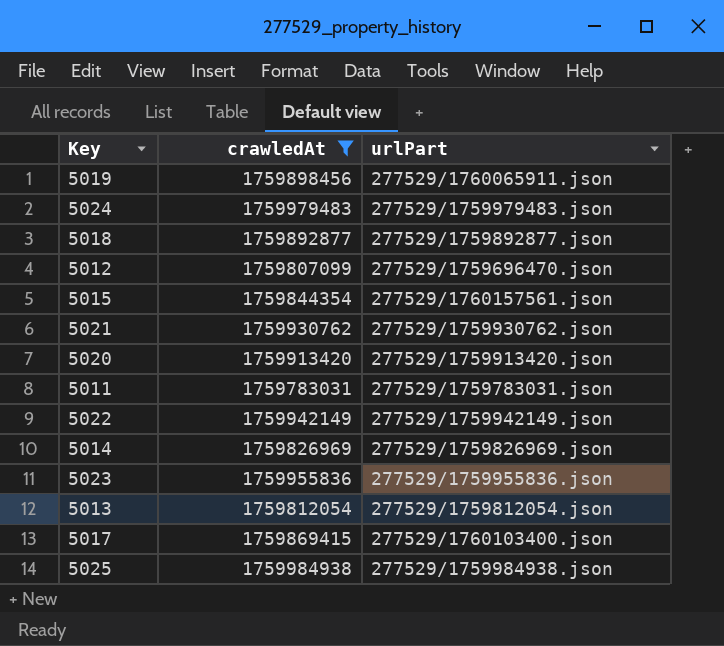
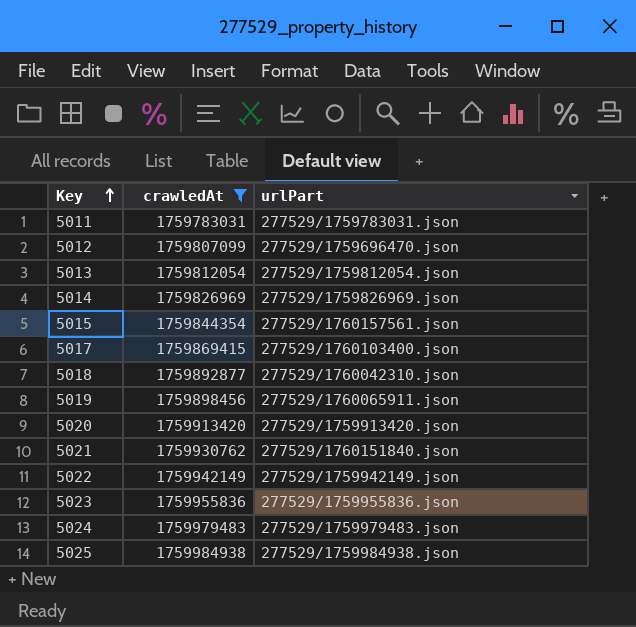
row order: none -> Key ascending
5018 | urlPart: 277529/1759892877.json -> 277529/1760042310.json
5021 | urlPart: 277529/1759930762.json -> 277529/1760151840.json

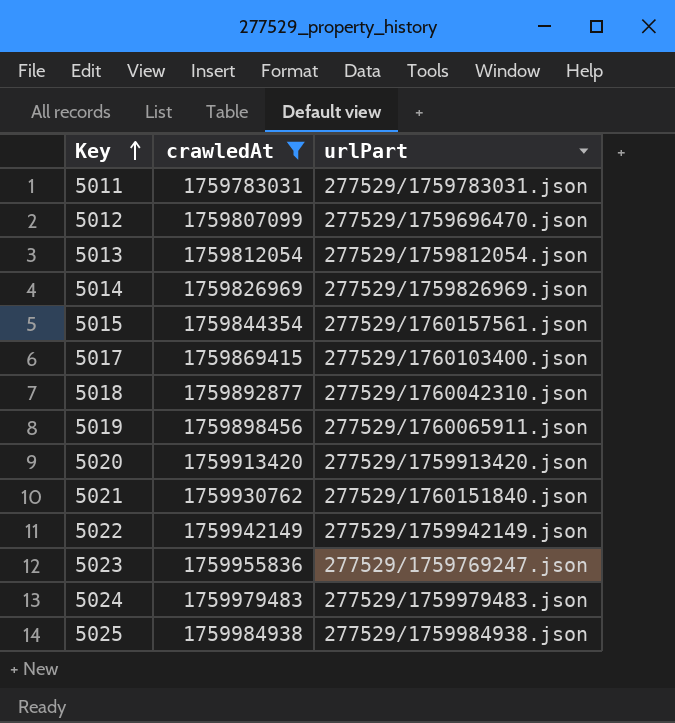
5023 | urlPart: 277529/1759955836.json -> 277529/1759769247.json

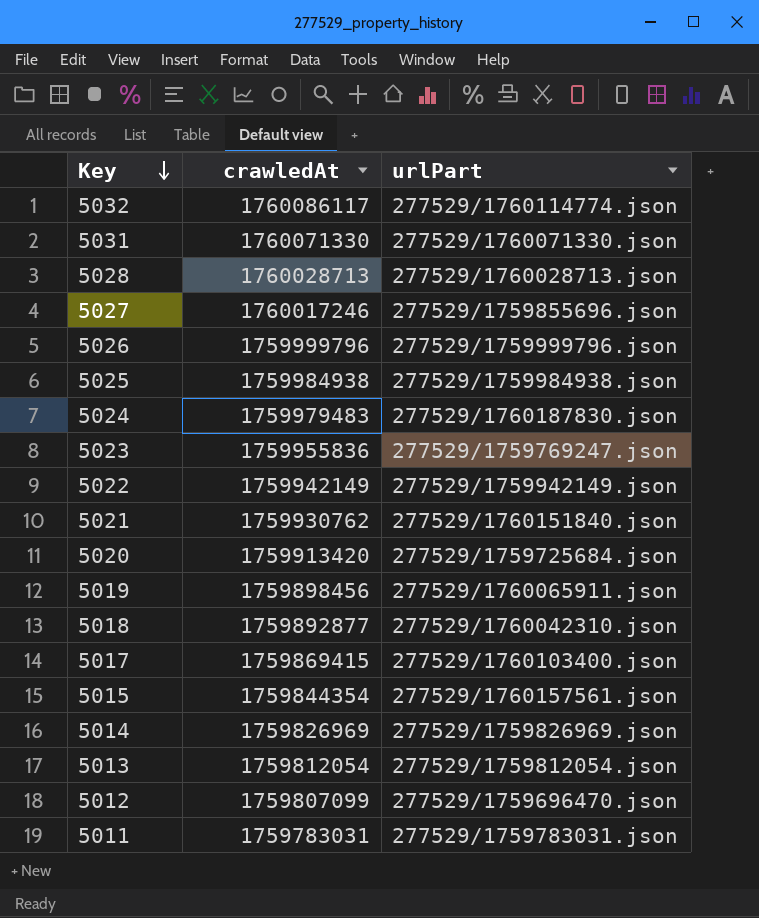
filter: crawledAt <= 1759984938 -> none
row order: Key ascending -> Key descending
5024 | urlPart: 277529/1759979483.json -> 277529/1760187830.json
5020 | urlPart: 277529/1759913420.json -> 277529/1759725684.json

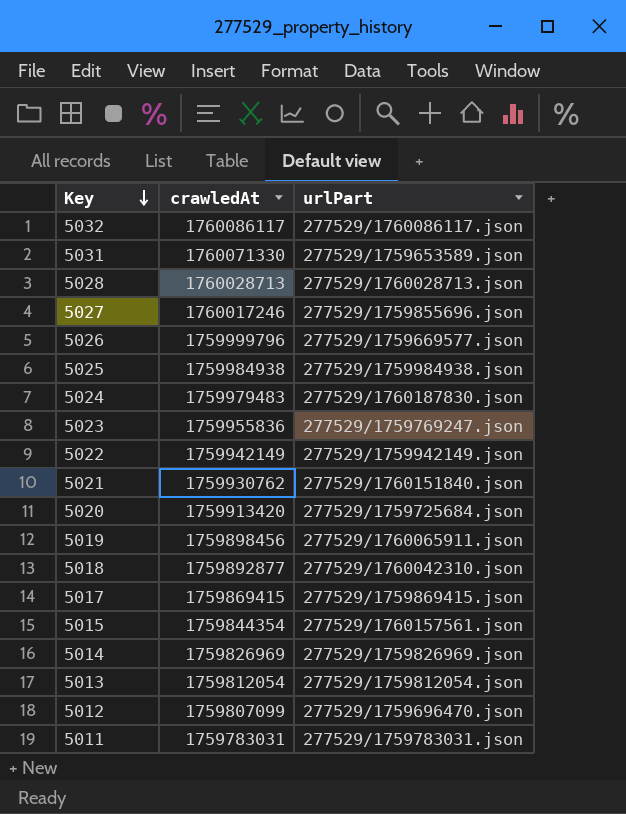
5032 | urlPart: 277529/1760114774.json -> 277529/1760086117.json
5031 | urlPart: 277529/1760071330.json -> 277529/1759653589.json
5026 | urlPart: 277529/1759999796.json -> 277529/1759669577.json
5017 | urlPart: 277529/1760103400.json -> 277529/1759869415.json

